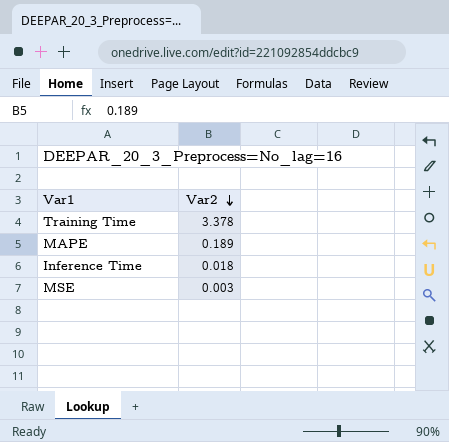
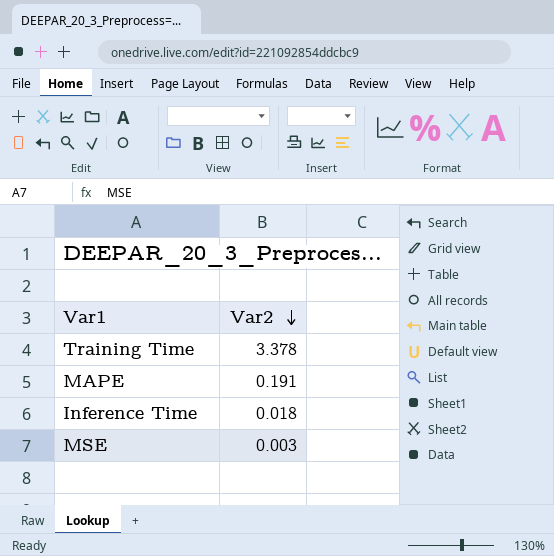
MAPE | Var2: 0.189 -> 0.191

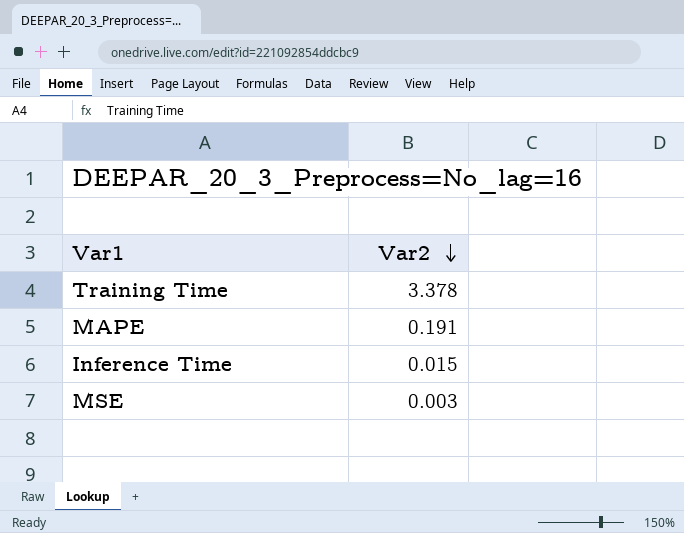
Inference Time | Var2: 0.018 -> 0.015

